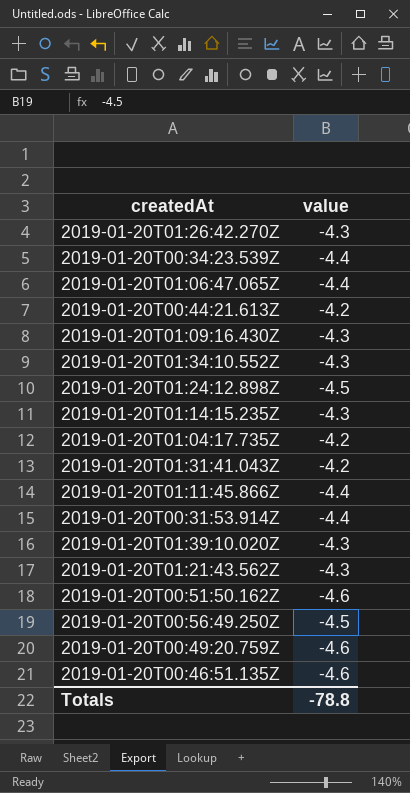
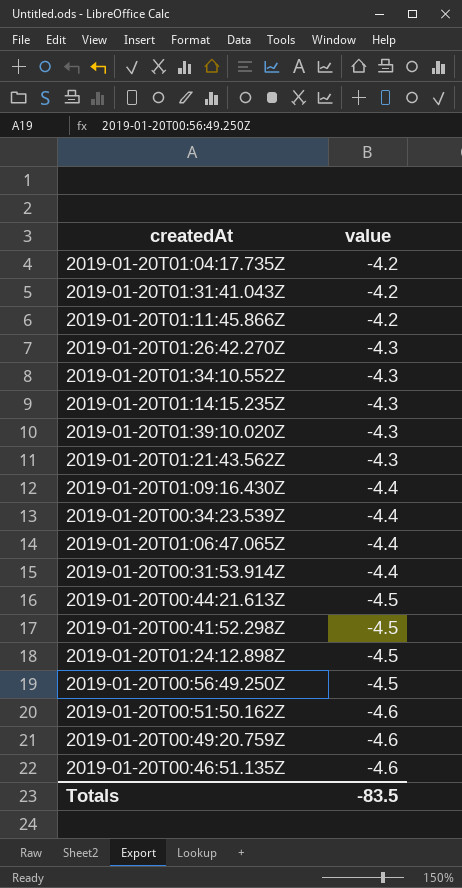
row order: none -> value descending
2019-01-20T01:11:45.866Z | value: -4.4 -> -4.2
2019-01-20T01:09:16.430Z | value: -4.3 -> -4.4
2019-01-20T00:44:21.613Z | value: -4.2 -> -4.5
row 2019-01-20T00:41:52.298Z: none -> -4.5
Totals | value: -78.8 -> -83.5

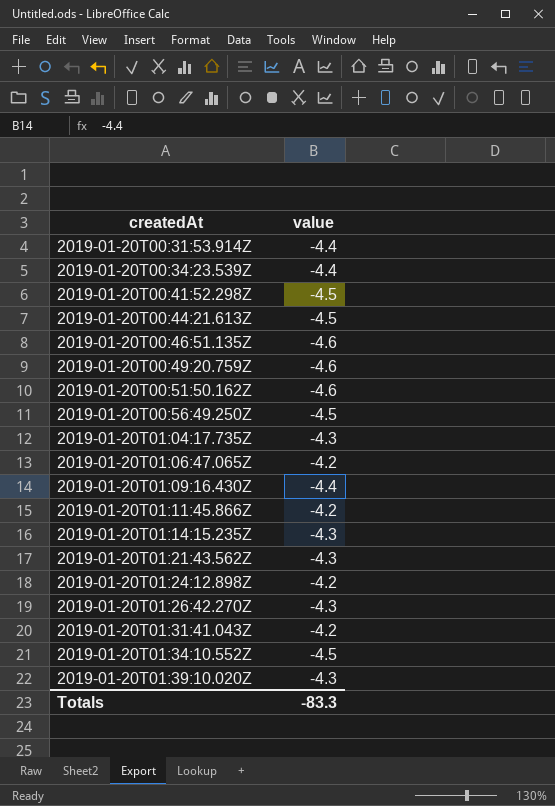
row order: value descending -> createdAt ascending
2019-01-20T01:04:17.735Z | value: -4.2 -> -4.3
2019-01-20T01:06:47.065Z | value: -4.4 -> -4.2
2019-01-20T01:24:12.898Z | value: -4.5 -> -4.2
2019-01-20T01:34:10.552Z | value: -4.3 -> -4.5
Totals | value: -83.5 -> -83.3

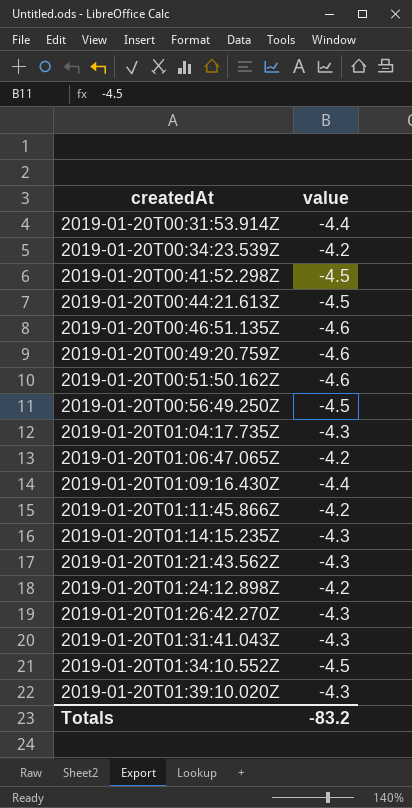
2019-01-20T00:34:23.539Z | value: -4.4 -> -4.2
2019-01-20T01:31:41.043Z | value: -4.2 -> -4.3
Totals | value: -83.3 -> -83.2

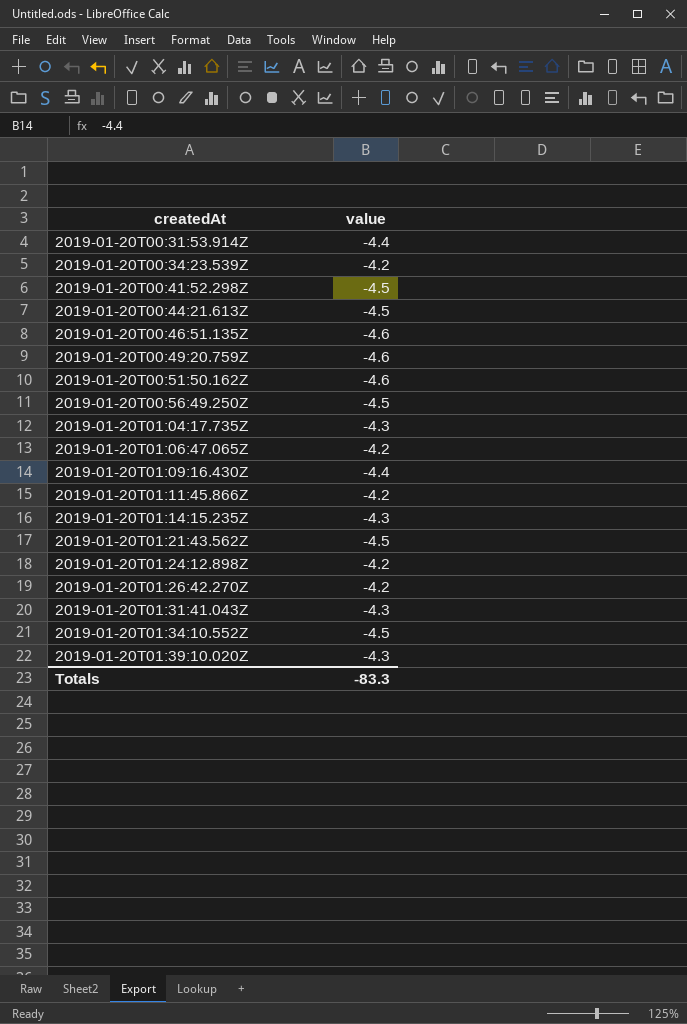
2019-01-20T01:21:43.562Z | value: -4.3 -> -4.5
2019-01-20T01:26:42.270Z | value: -4.3 -> -4.2
Totals | value: -83.2 -> -83.3

